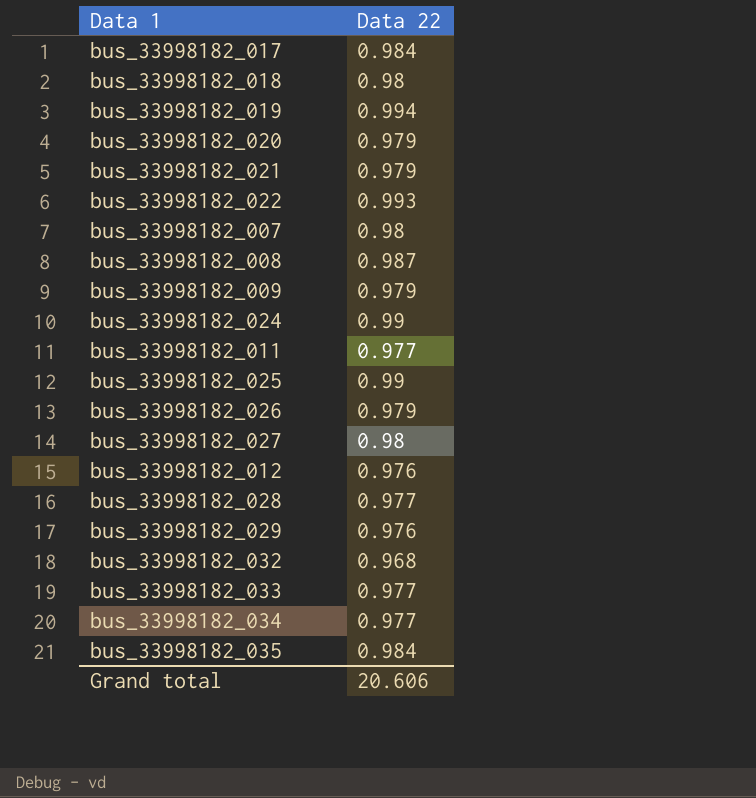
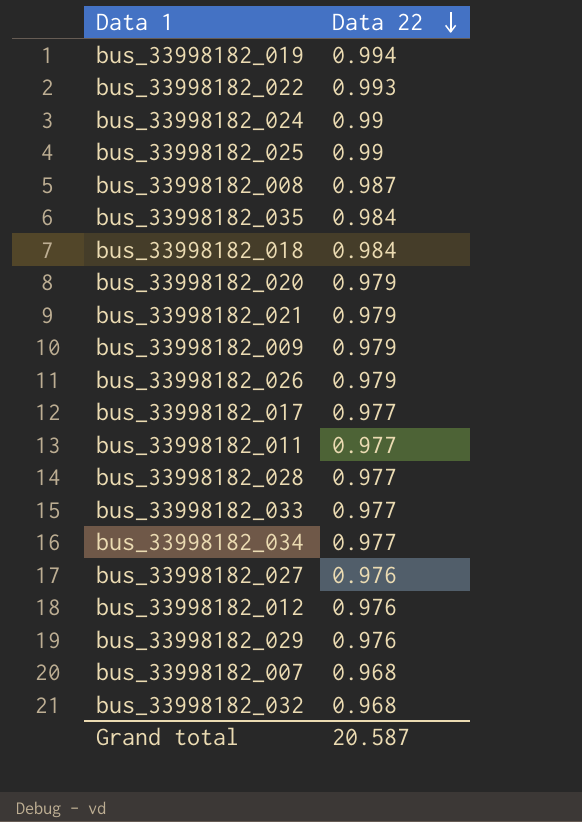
row order: none -> Data 22 descending
bus_33998182_018 | Data 22: 0.98 -> 0.984
bus_33998182_017 | Data 22: 0.984 -> 0.977
bus_33998182_027 | Data 22: 0.98 -> 0.976
bus_33998182_007 | Data 22: 0.98 -> 0.968
Grand total | Data 22: 20.606 -> 20.587

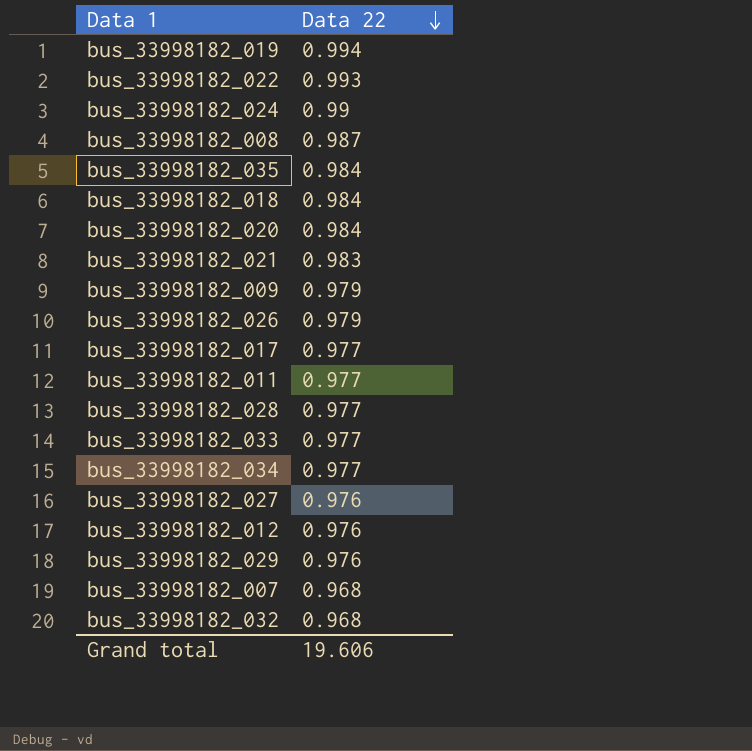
row bus_33998182_025: 0.99 -> none
bus_33998182_020 | Data 22: 0.979 -> 0.984
bus_33998182_021 | Data 22: 0.979 -> 0.983
Grand total | Data 22: 20.587 -> 19.606

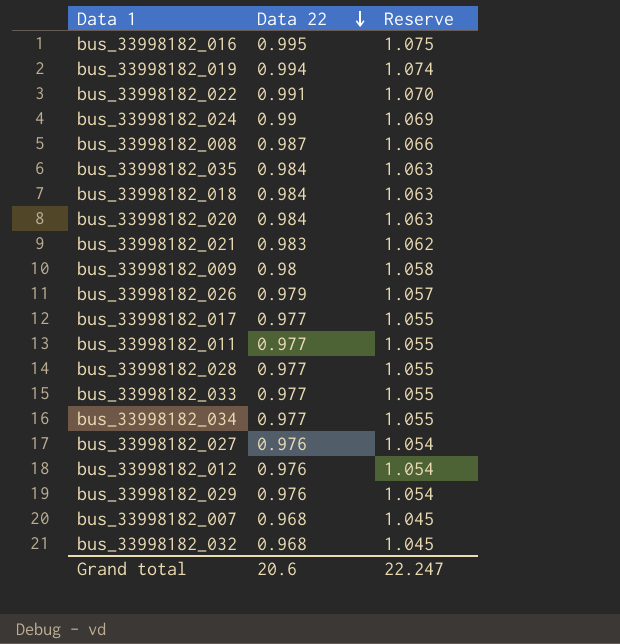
column Reserve | formula: none -> [Data 22] * 1.08
row bus_33998182_016: none -> 0.995 | 1.075
bus_33998182_022 | Data 22: 0.993 -> 0.991
bus_33998182_009 | Data 22: 0.979 -> 0.98
Grand total | Data 22: 19.606 -> 20.6

